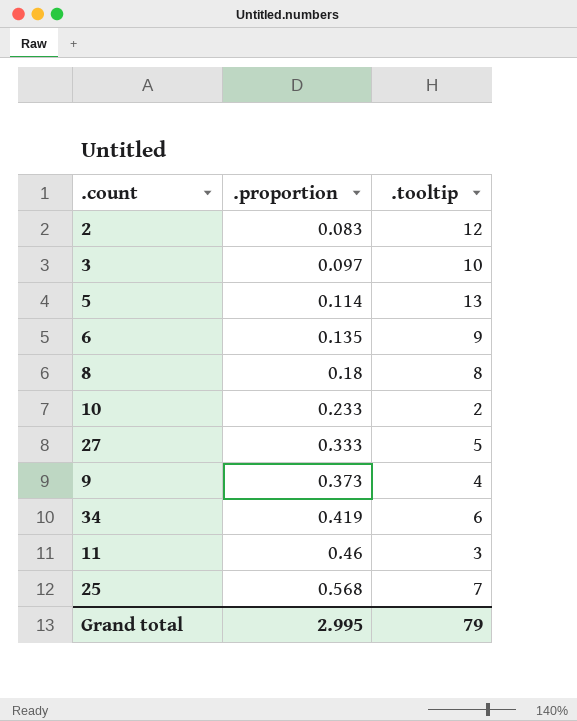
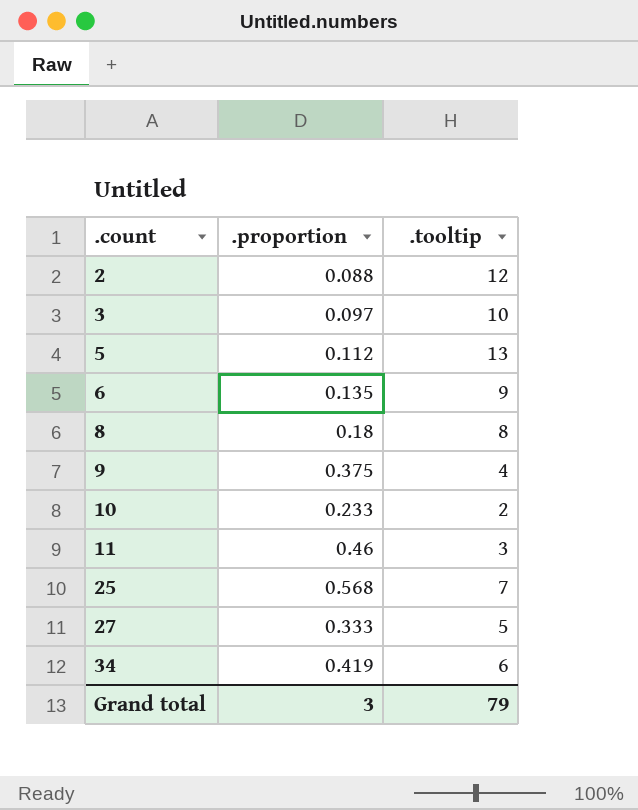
row order: .proportion ascending -> .count ascending
2 | .proportion: 0.083 -> 0.088
5 | .proportion: 0.114 -> 0.112
9 | .proportion: 0.373 -> 0.375
Grand total | .proportion: 2.995 -> 3

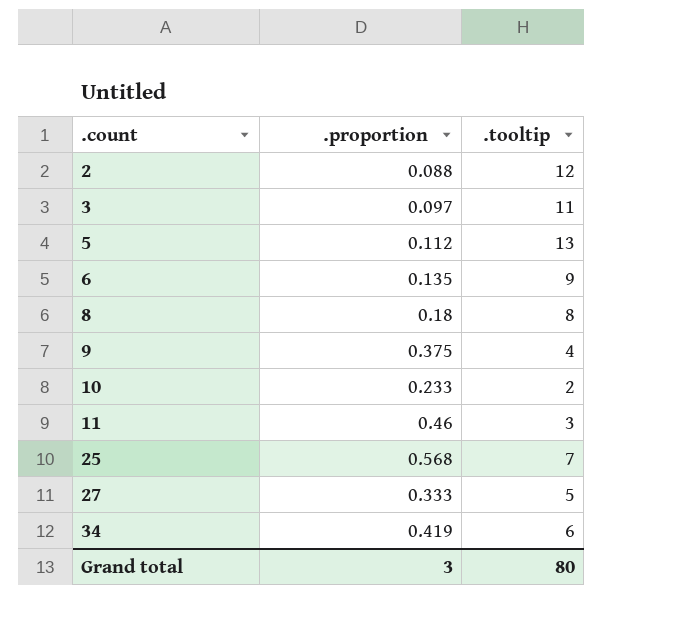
3 | .tooltip: 10 -> 11
Grand total | .tooltip: 79 -> 80

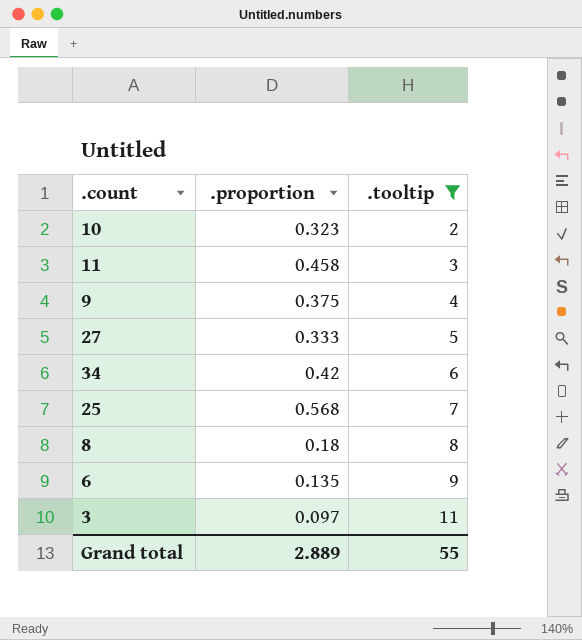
filter: none -> .tooltip <= 11
row order: .count ascending -> .tooltip ascending
10 | .proportion: 0.233 -> 0.323
11 | .proportion: 0.46 -> 0.458
34 | .proportion: 0.419 -> 0.42
Grand total | .proportion: 3 -> 2.889
Grand total | .tooltip: 80 -> 55

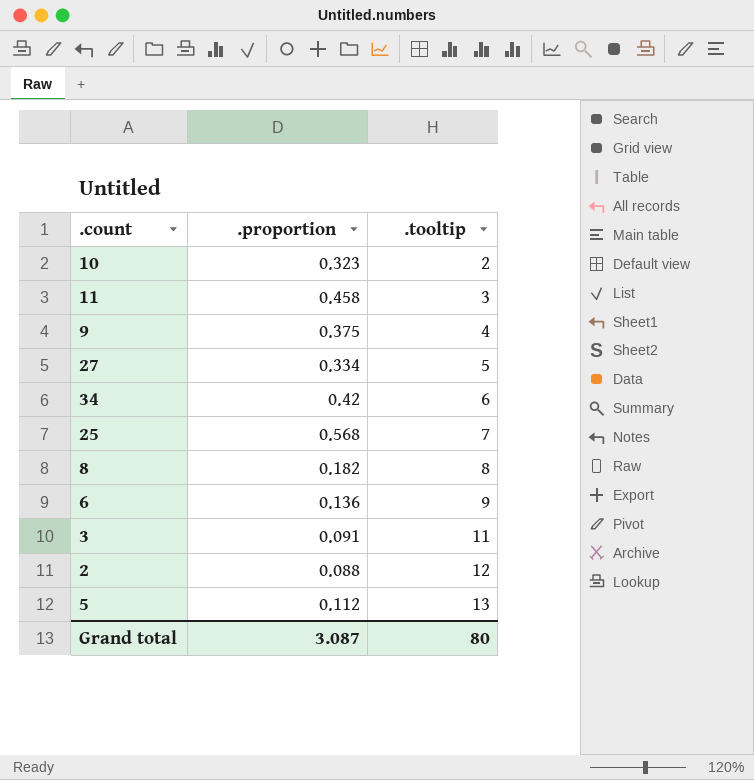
filter: .tooltip <= 11 -> none
27 | .proportion: 0.333 -> 0.334
8 | .proportion: 0.18 -> 0.182
6 | .proportion: 0.135 -> 0.136
3 | .proportion: 0.097 -> 0.091
Grand total | .proportion: 2.889 -> 3.087
Grand total | .tooltip: 55 -> 80

